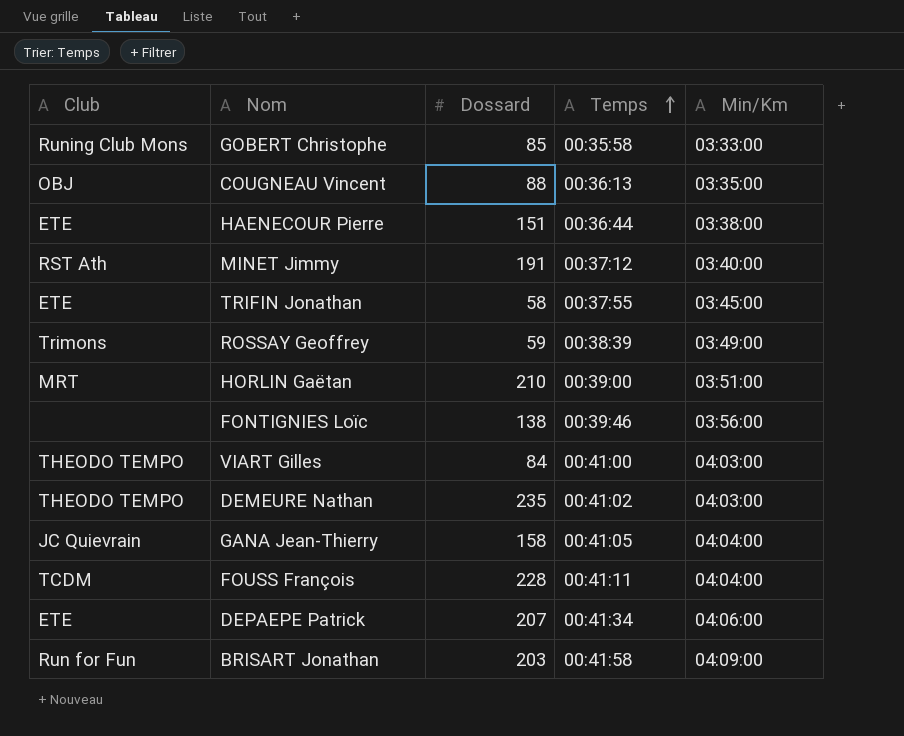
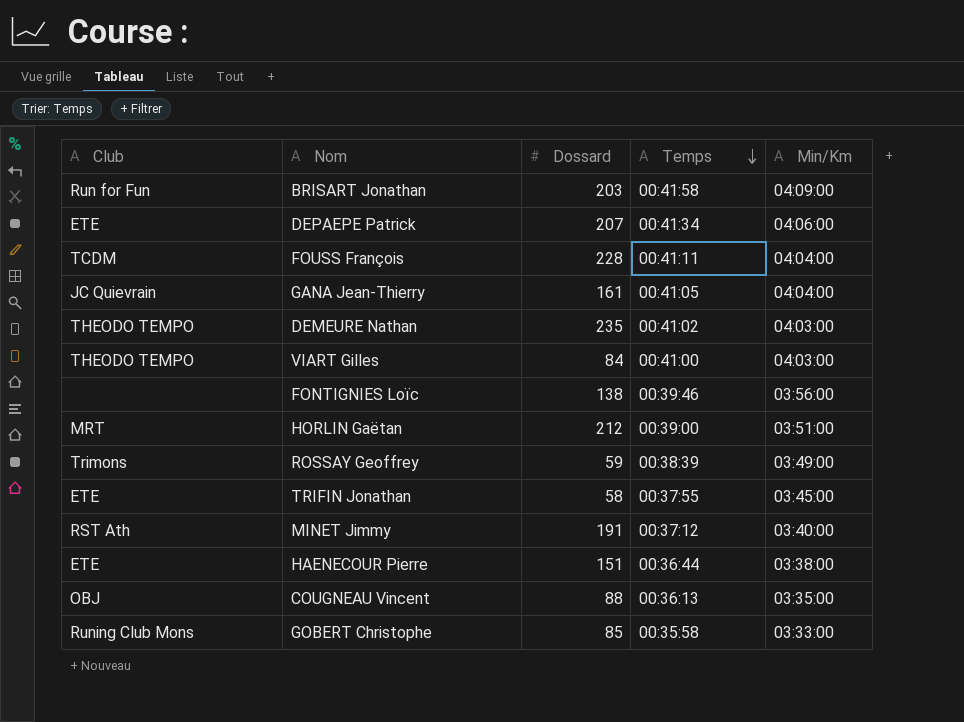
row order: Temps ascending -> Temps descending
GANA Jean-Thierry | Dossard: 158 -> 161
HORLIN Gaëtan | Dossard: 210 -> 212

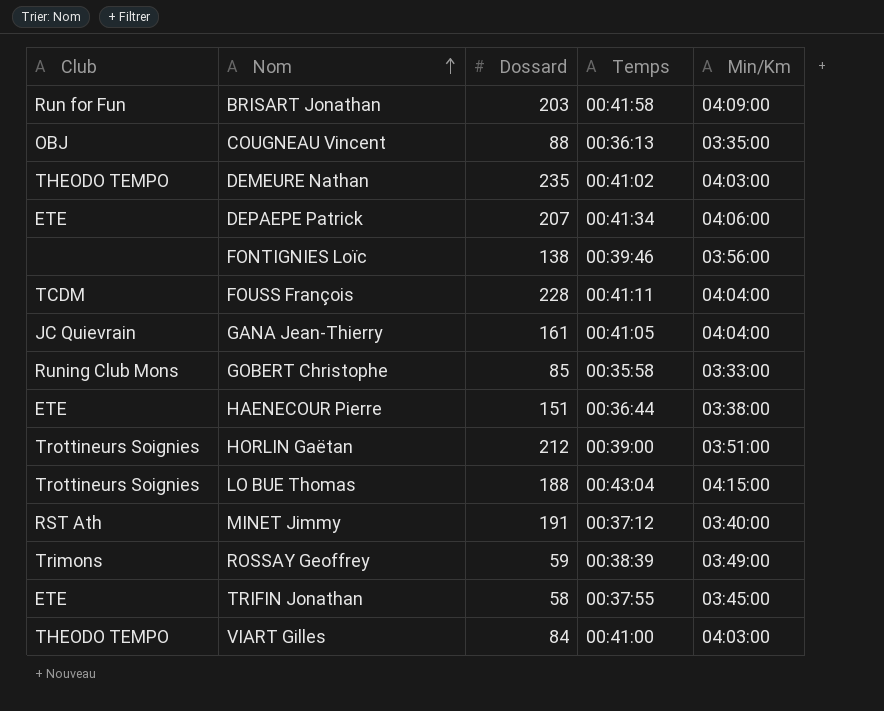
row order: Temps descending -> Nom ascending
HORLIN Gaëtan | Club: MRT -> Trottineurs Soignies
row LO BUE Thomas: none -> Trottineurs Soignies | 188 | 00:43:04 | 04:15:00

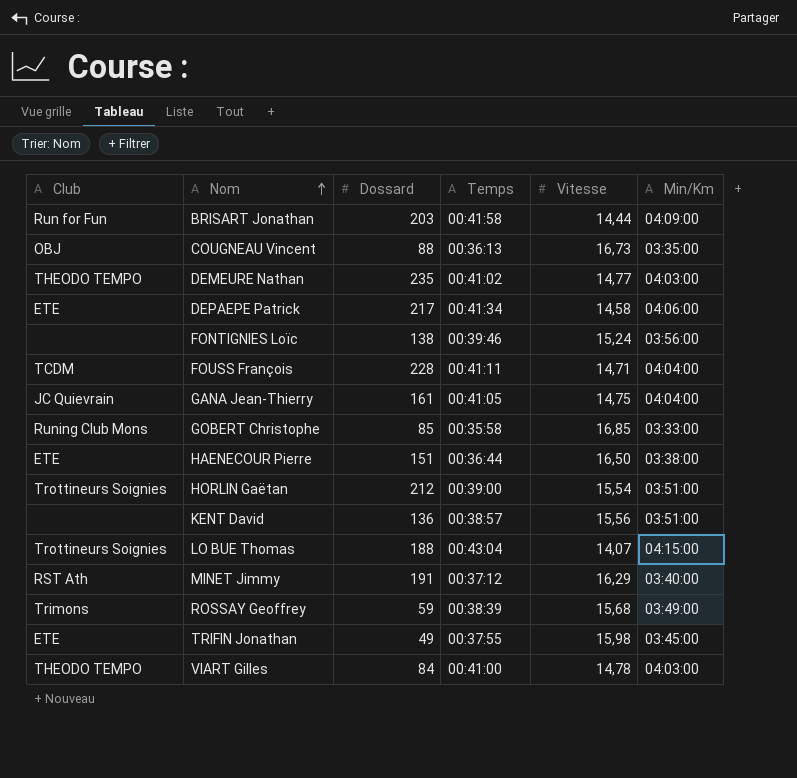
column Vitesse | position: none -> 5
DEPAEPE Patrick | Dossard: 207 -> 217
row KENT David: none -> none | 136 | 00:38:57 | 15,56 | 03:51:00
TRIFIN Jonathan | Dossard: 58 -> 49

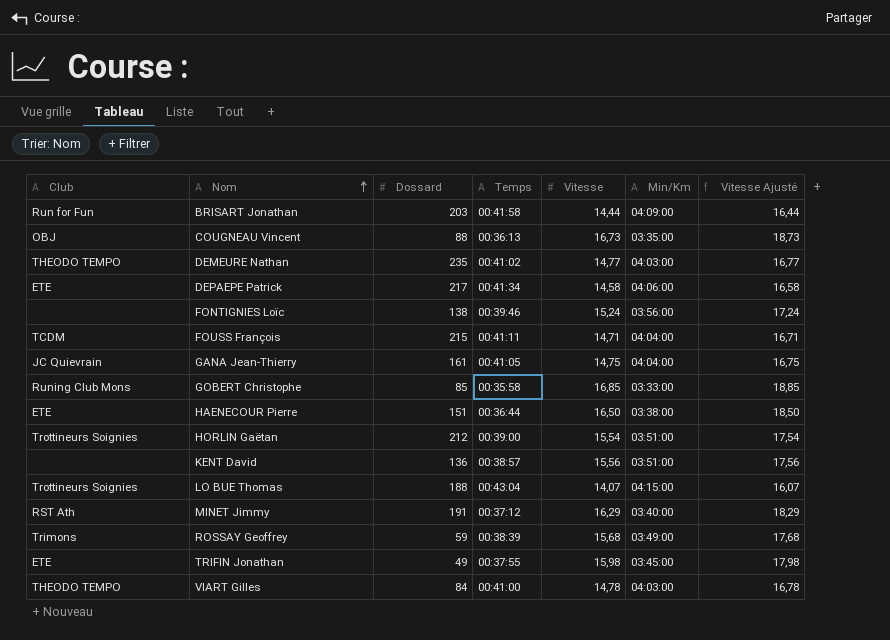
column Vitesse Ajusté | formula: none -> [Vitesse] + 2
FOUSS François | Dossard: 228 -> 215

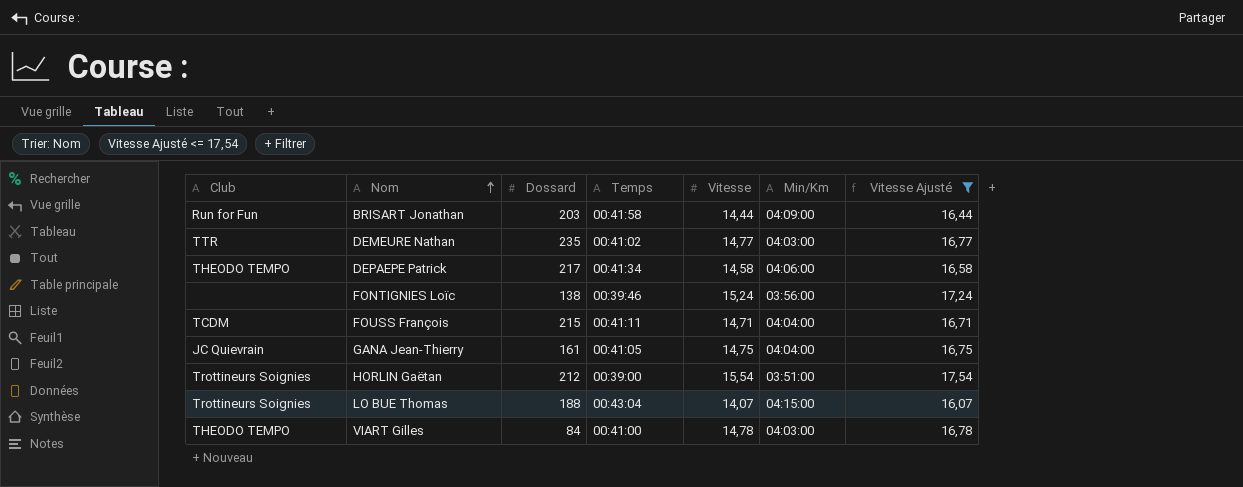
filter: none -> Vitesse Ajusté <= 17,54
DEMEURE Nathan | Club: THEODO TEMPO -> TTR
DEPAEPE Patrick | Club: ETE -> THEODO TEMPO

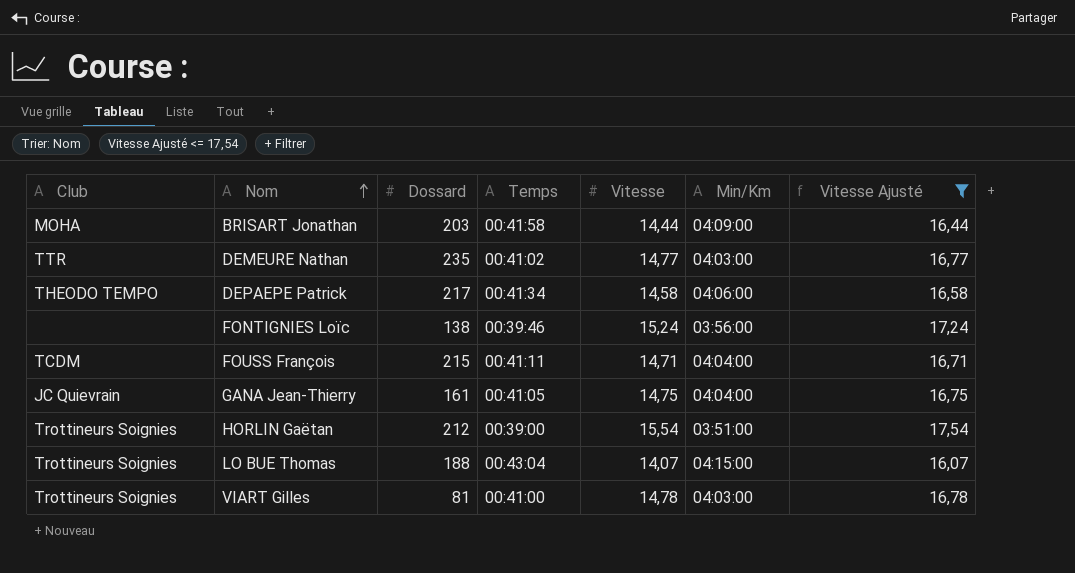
BRISART Jonathan | Club: Run for Fun -> MOHA
VIART Gilles | Club: THEODO TEMPO -> Trottineurs Soignies
VIART Gilles | Dossard: 84 -> 81

